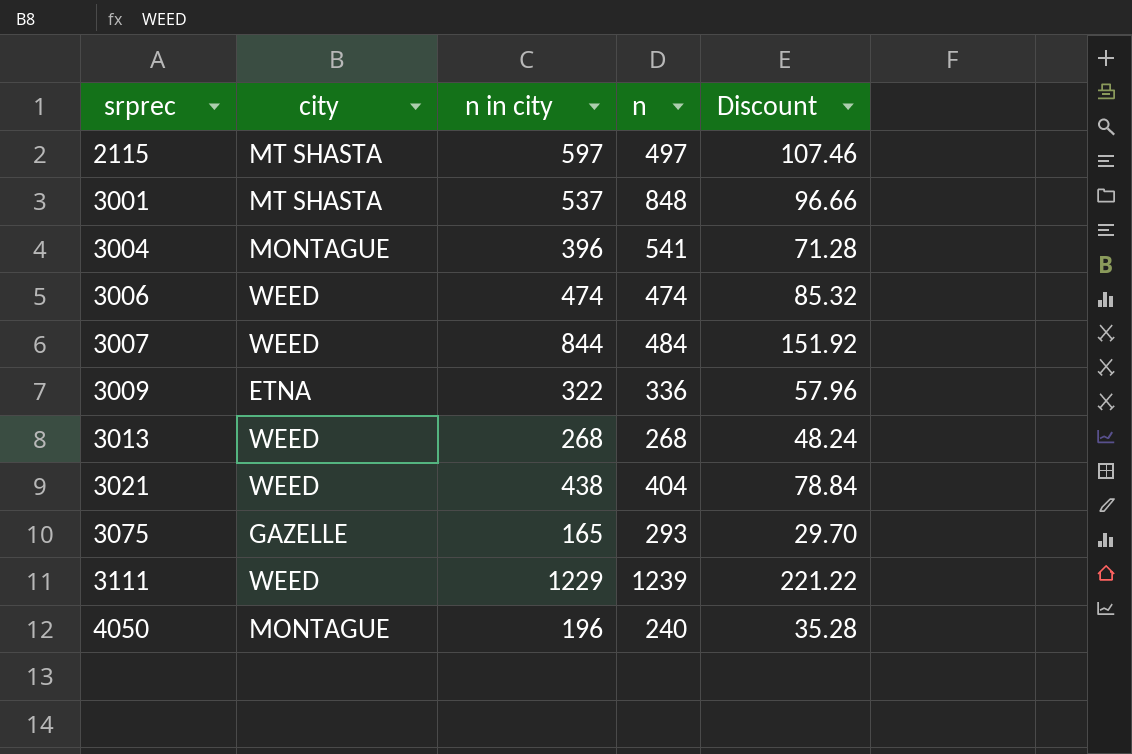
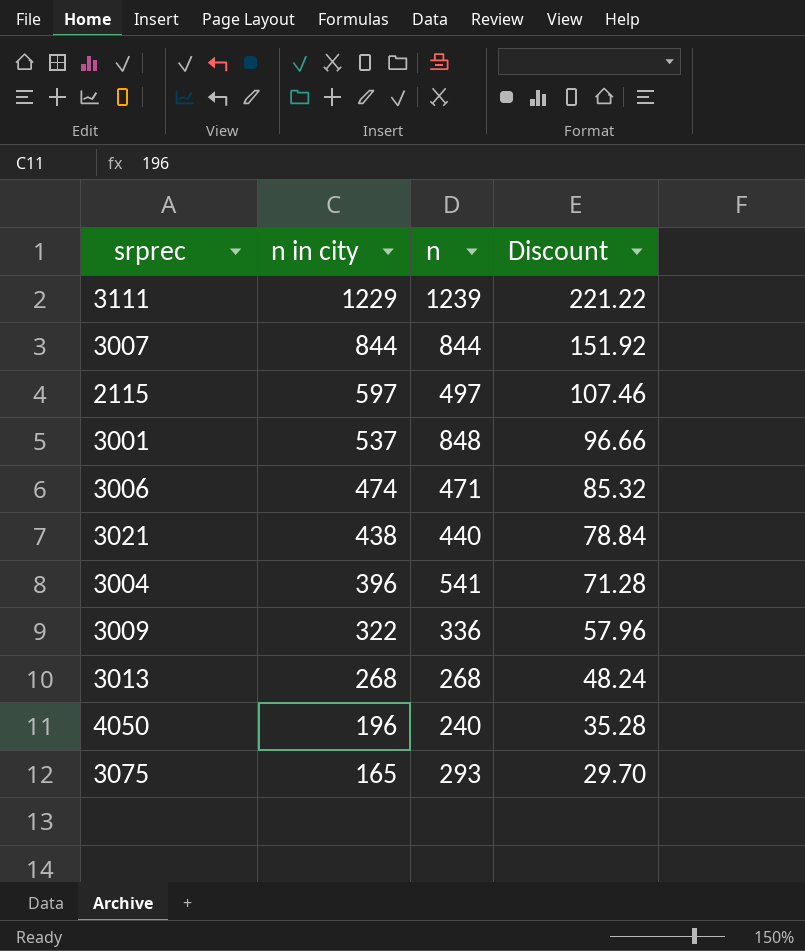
row order: srprec ascending -> n in city descending
column city | position: 2 -> none
3007 | n: 484 -> 844
3006 | n: 474 -> 471
3021 | n: 404 -> 440

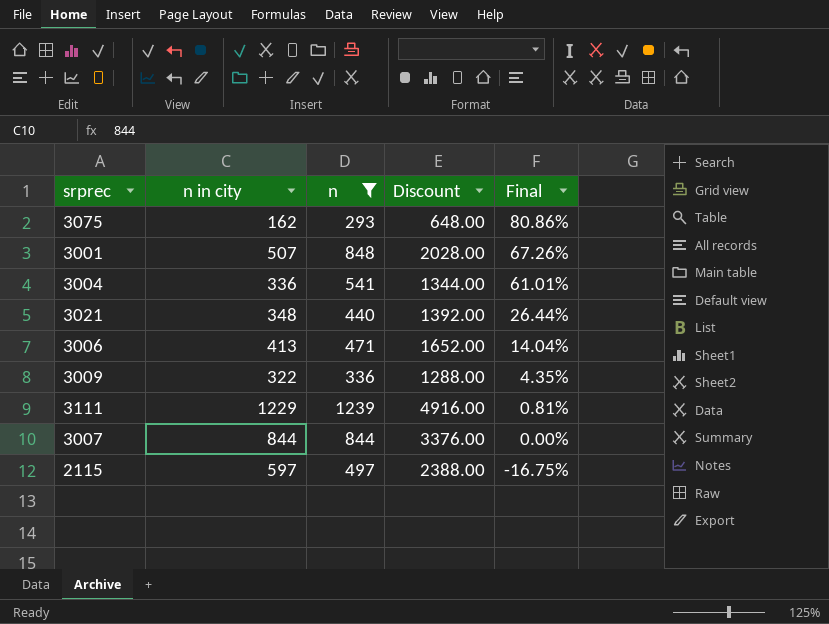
filter: none -> n >= 293
row order: n in city descending -> Final descending
column Discount | formula: [n in city] * 0.18 -> [n in city] * 4
column Final | formula: none -> ([n] - [n in city]) / [n in city]
3075 | n in city: 165 -> 162
3001 | n in city: 537 -> 507
3004 | n in city: 396 -> 336
3021 | n in city: 438 -> 348
3006 | n in city: 474 -> 413

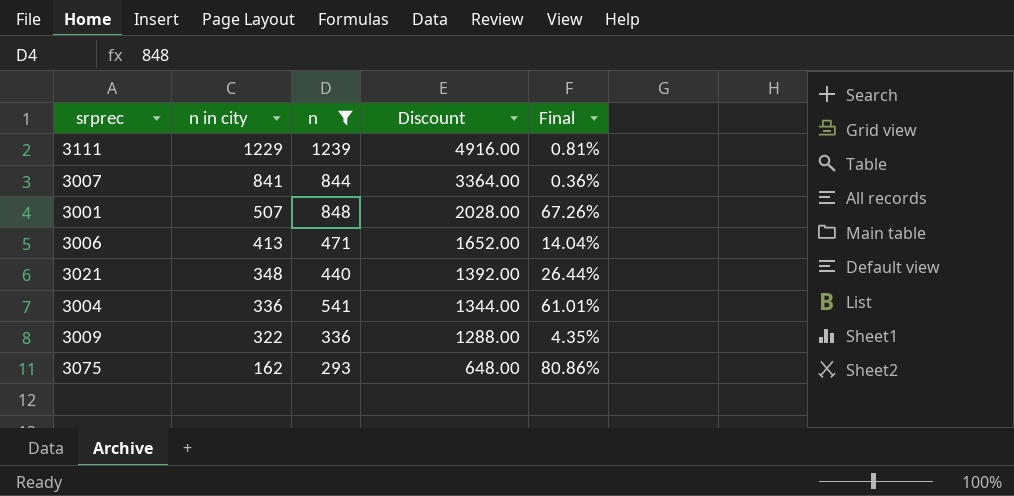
row order: Final descending -> n in city descending
row 2115: 597 | 497 | 2388.00 | -16.75% -> none
3007 | n in city: 844 -> 841
3007 | Discount: 3376.00 -> 3364.00
3007 | Final: 0.00% -> 0.36%

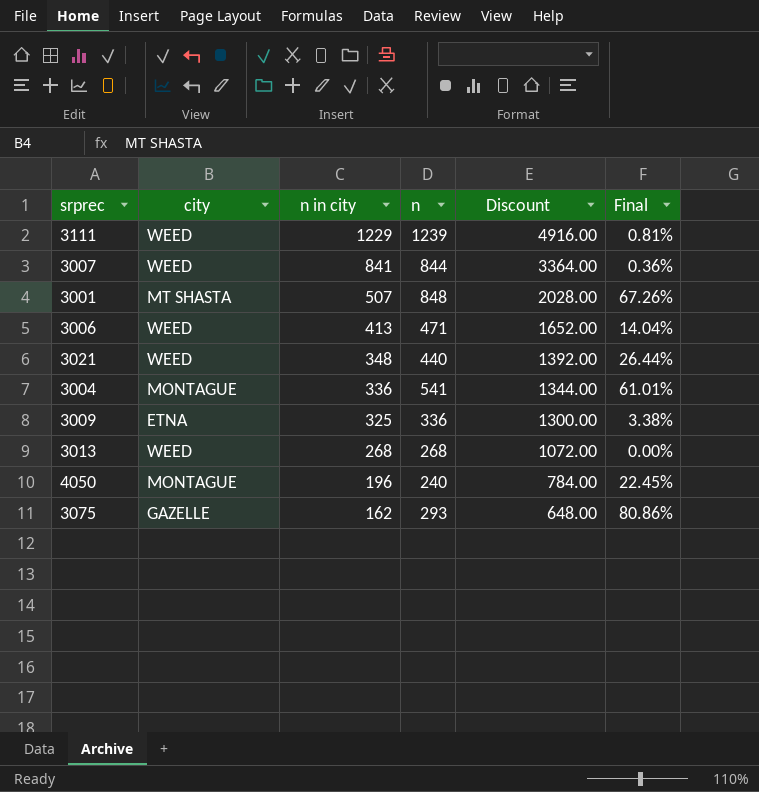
filter: n >= 293 -> none
column city | position: none -> 2
3009 | n in city: 322 -> 325
3009 | Discount: 1288.00 -> 1300.00
3009 | Final: 4.35% -> 3.38%

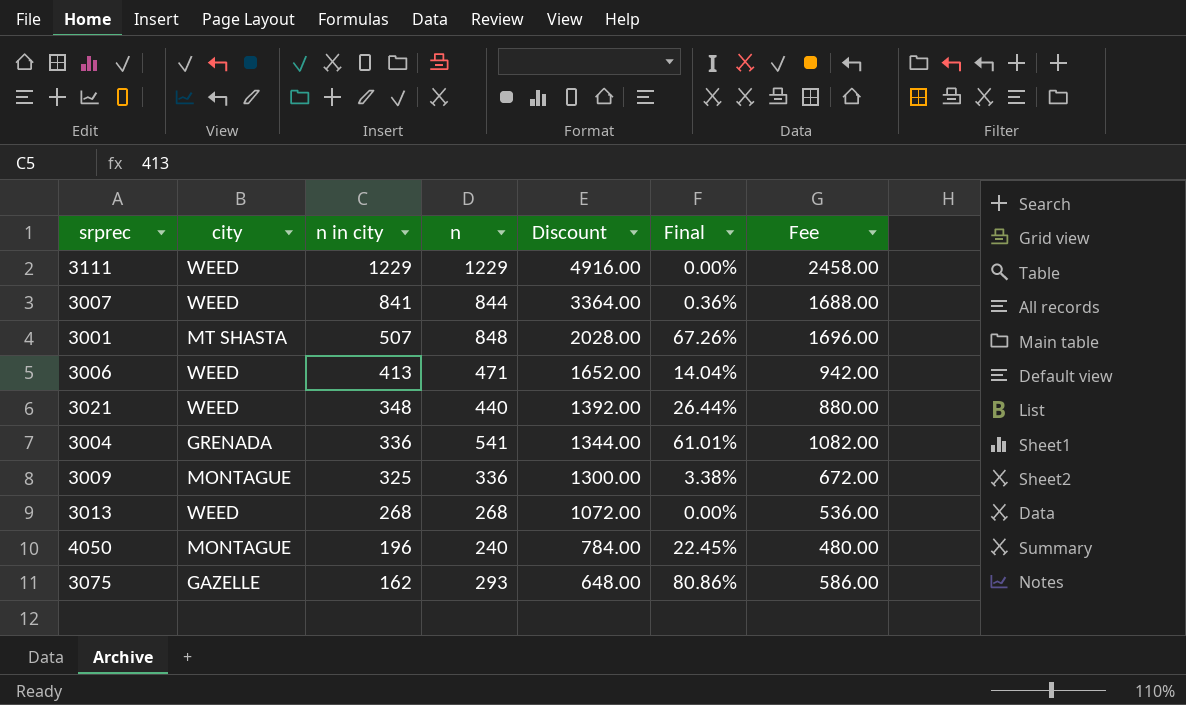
column Fee | formula: none -> [n] * 2
3111 | n: 1239 -> 1229
3111 | Final: 0.81% -> 0.00%
3004 | city: MONTAGUE -> GRENADA
3009 | city: ETNA -> MONTAGUE

